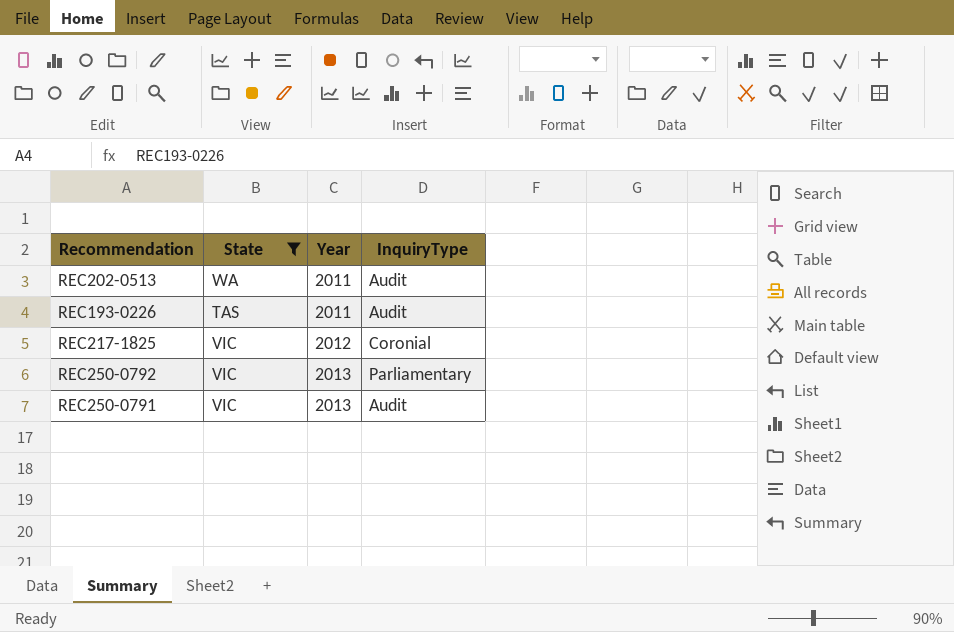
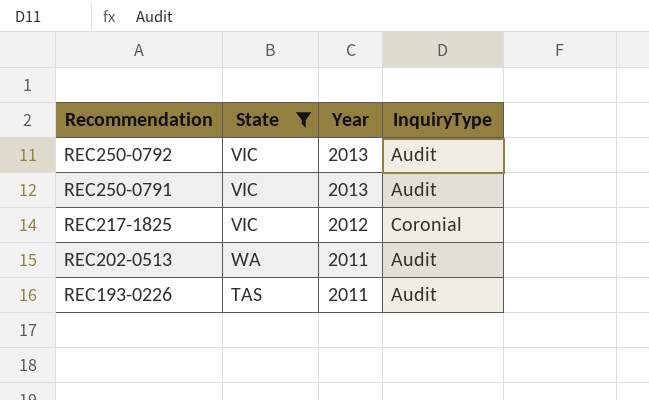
row order: Year ascending -> Recommendation descending
REC250-0792 | InquiryType: Parliamentary -> Audit

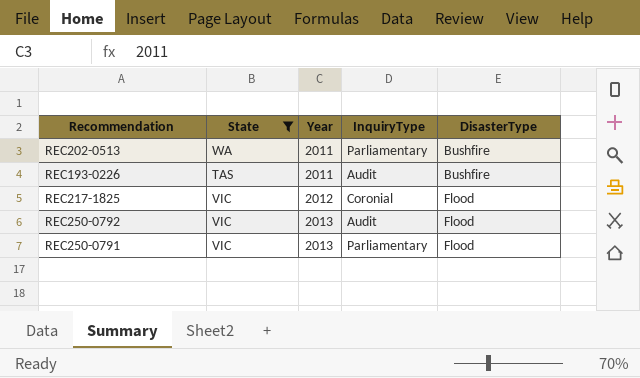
row order: Recommendation descending -> Year ascending
column DisasterType | position: none -> 5
REC202-0513 | InquiryType: Audit -> Parliamentary
REC250-0791 | InquiryType: Audit -> Parliamentary

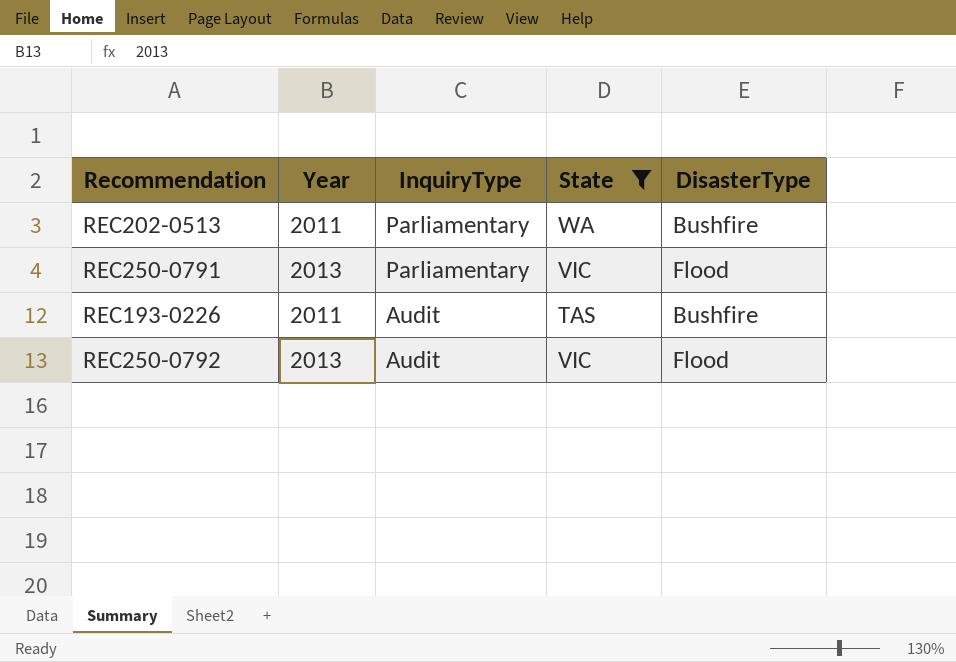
row order: Year ascending -> InquiryType descending
column State | position: 2 -> 4
row REC217-1825: VIC | 2012 | Coronial | Flood -> none

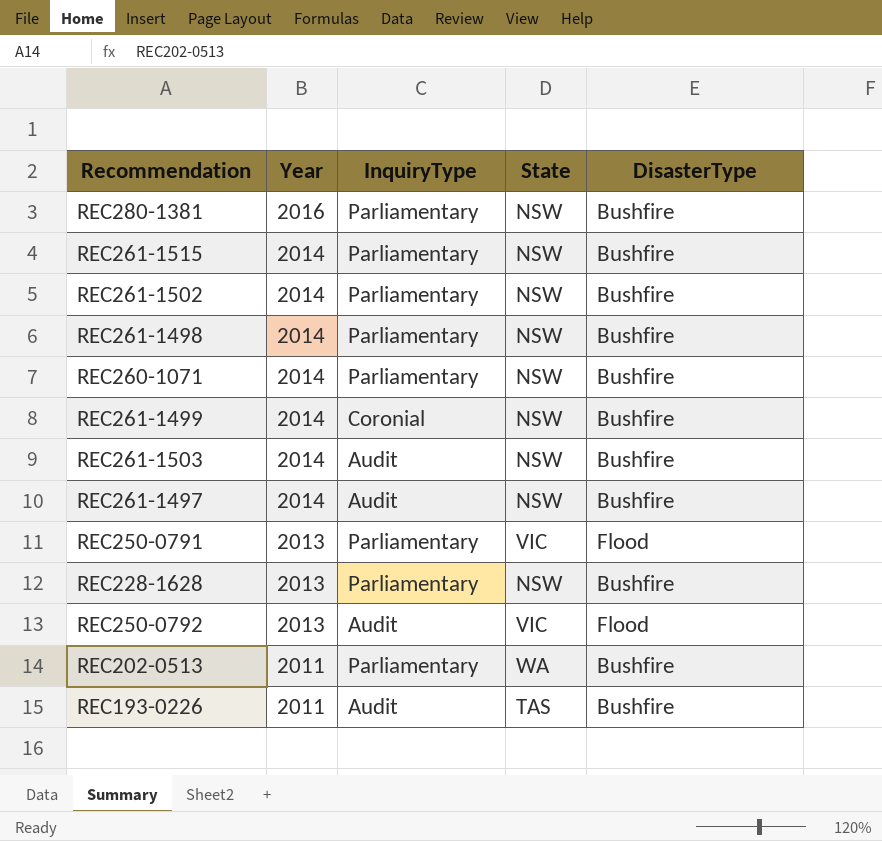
filter: State != NSW -> none
row order: InquiryType descending -> Year descending

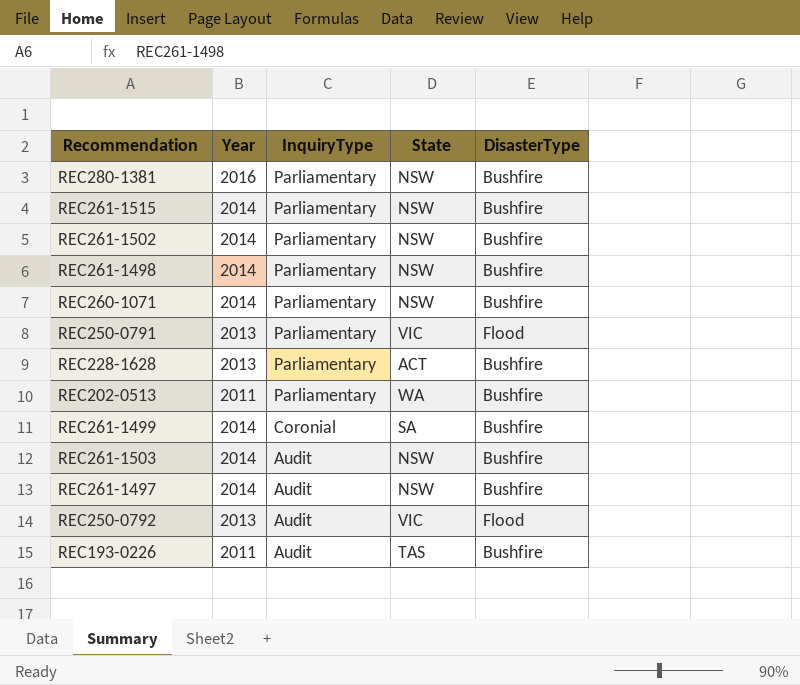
row order: Year descending -> InquiryType descending
REC228-1628 | State: NSW -> ACT
REC261-1499 | State: NSW -> SA

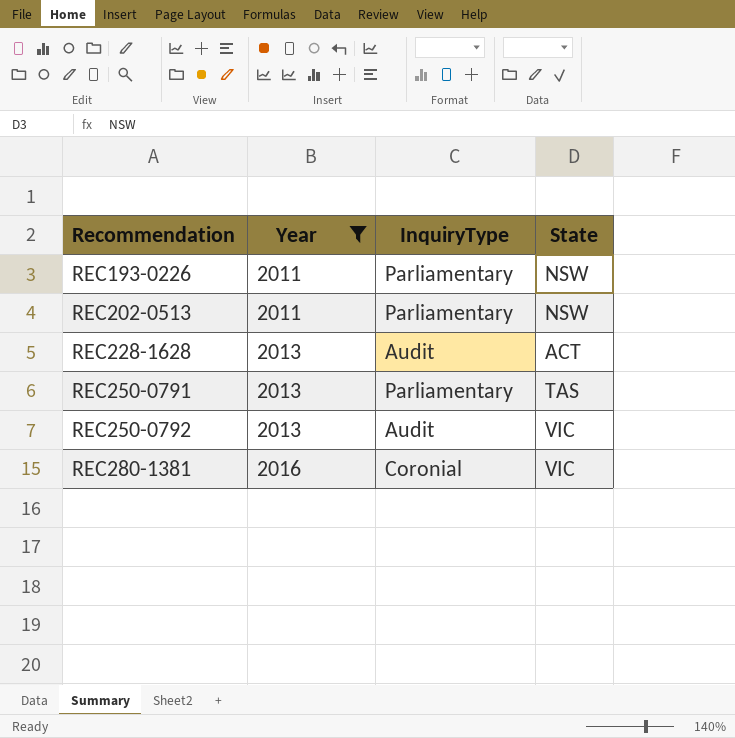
filter: none -> Year != 2014
row order: InquiryType descending -> Recommendation ascending
column DisasterType | position: 5 -> none
REC193-0226 | InquiryType: Audit -> Parliamentary
REC193-0226 | State: TAS -> NSW
REC202-0513 | State: WA -> NSW
REC228-1628 | InquiryType: Parliamentary -> Audit
REC250-0791 | State: VIC -> TAS
REC280-1381 | InquiryType: Parliamentary -> Coronial
REC280-1381 | State: NSW -> VIC

